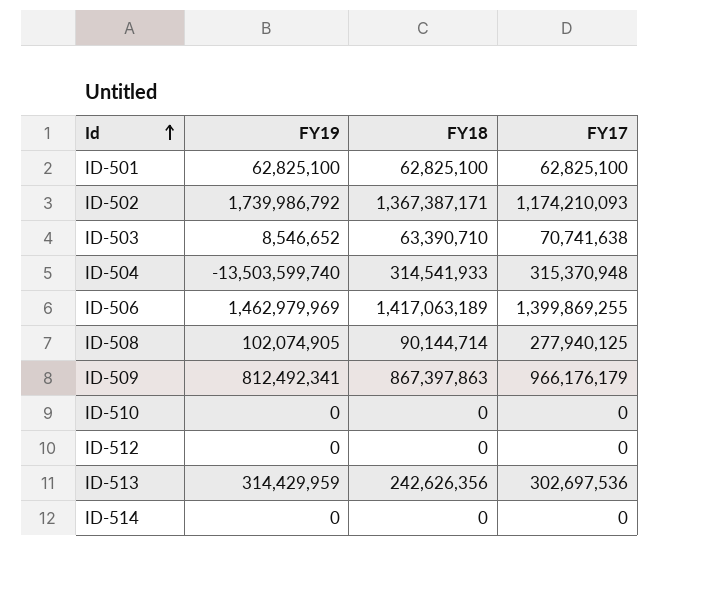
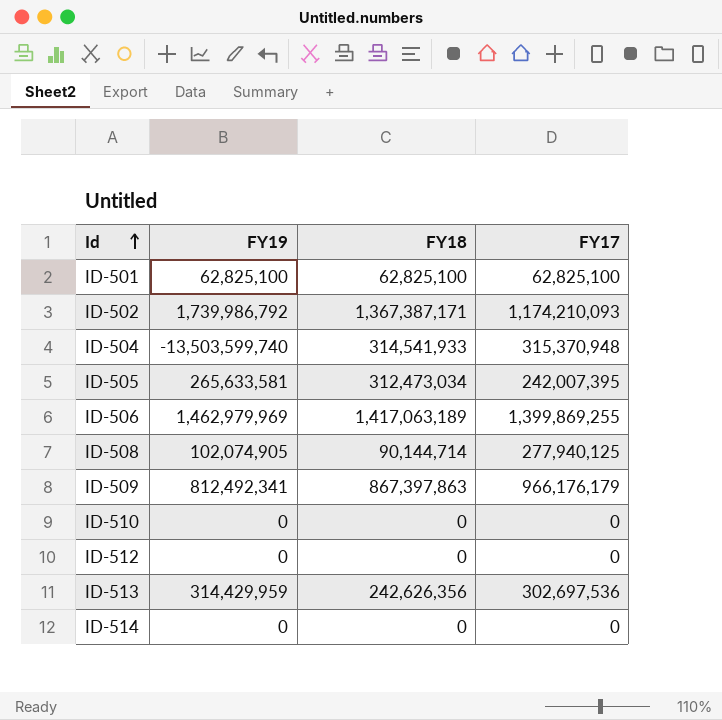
row ID-503: 8,546,652 | 63,390,710 | 70,741,638 -> none
row ID-505: none -> 265,633,581 | 312,473,034 | 242,007,395

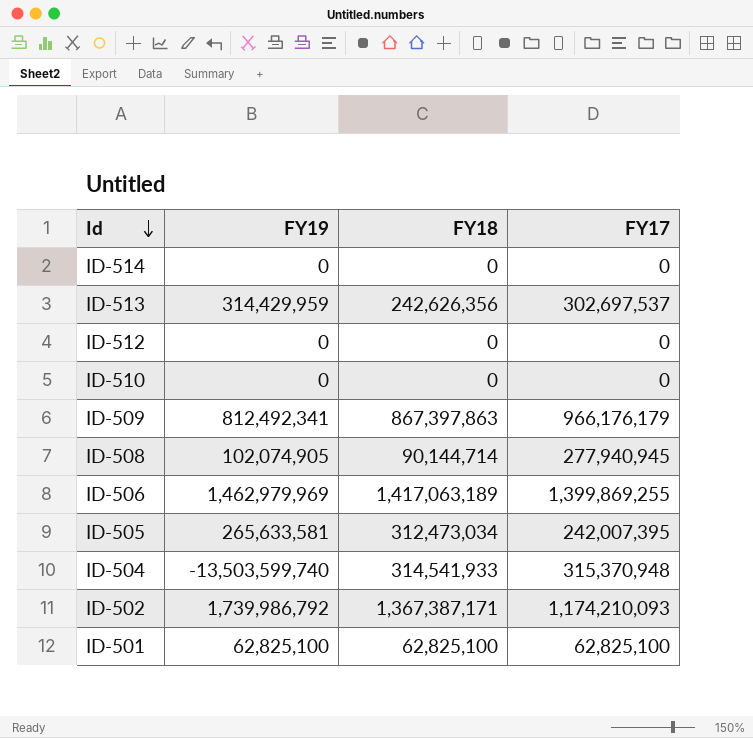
row order: Id ascending -> Id descending
ID-513 | FY17: 302,697,536 -> 302,697,537
ID-508 | FY17: 277,940,125 -> 277,940,945

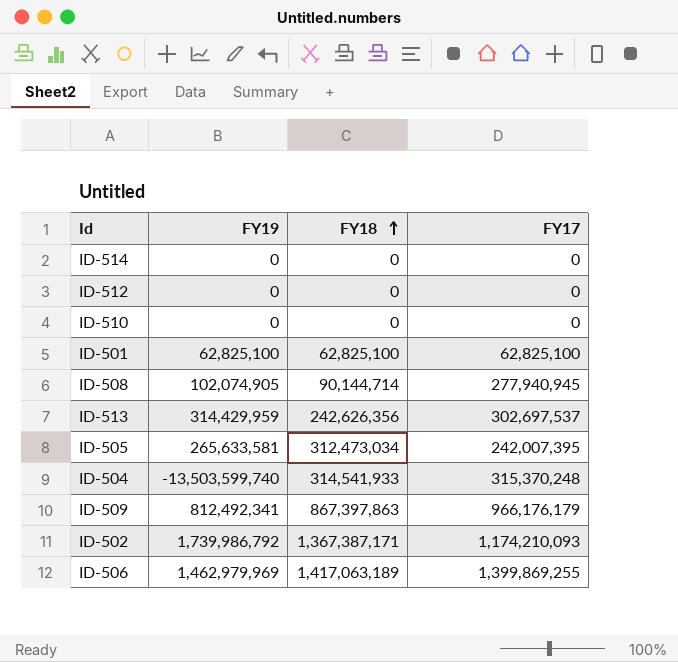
row order: Id descending -> FY18 ascending
ID-504 | FY17: 315,370,948 -> 315,370,248

